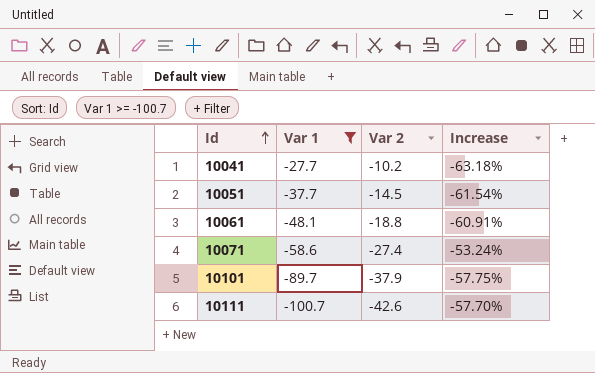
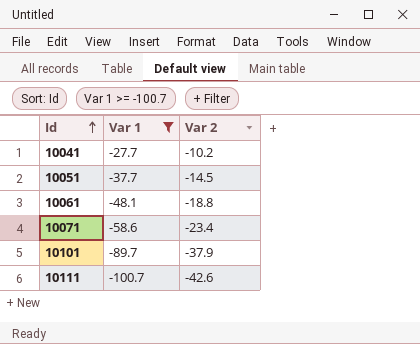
column Increase | formula: ([Var 2] - [Var 1]) / [Var 1] -> none
10071 | Var 2: -27.4 -> -23.4

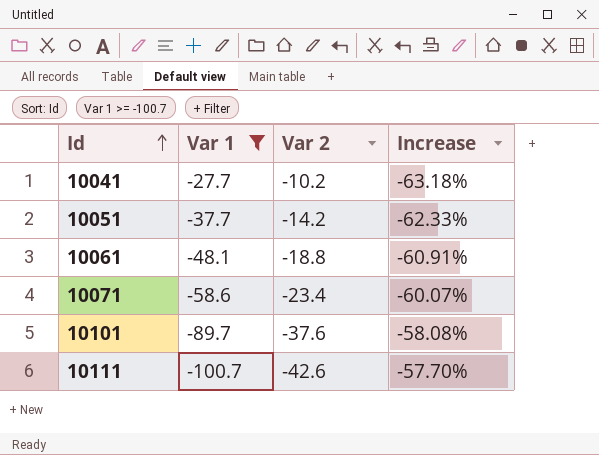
column Increase | formula: none -> ([Var 2] - [Var 1]) / [Var 1]
10051 | Var 2: -14.5 -> -14.2
10101 | Var 2: -37.9 -> -37.6

